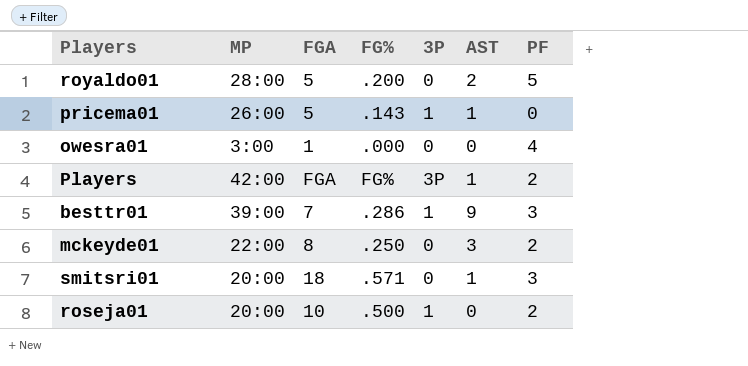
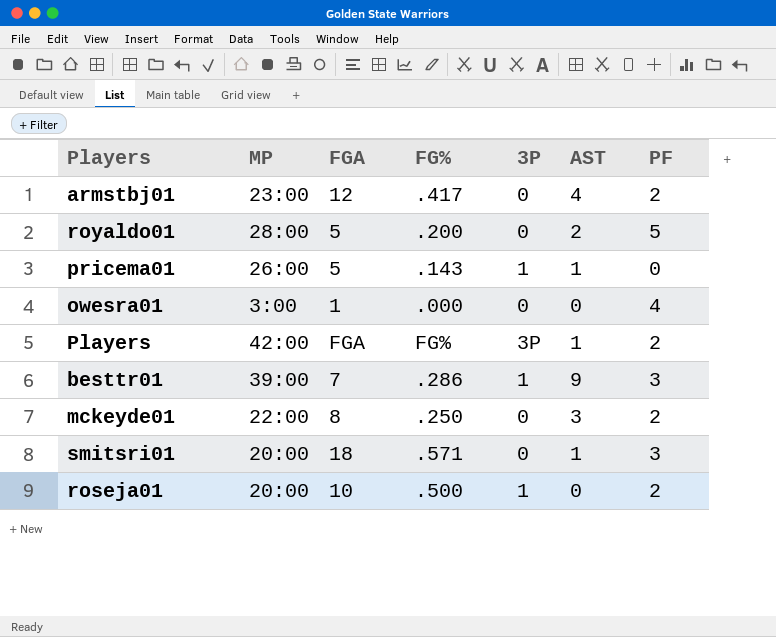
row armstbj01: none -> 23:00 | 12 | .417 | 0 | 4 | 2

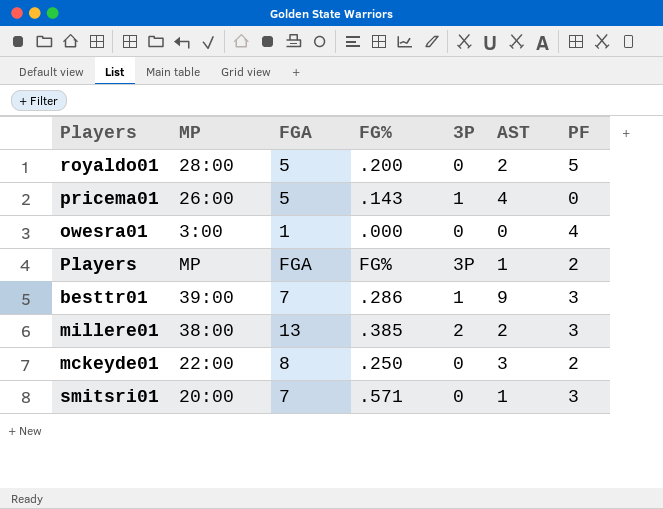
row armstbj01: 23:00 | 12 | .417 | 0 | 4 | 2 -> none
row roseja01: 20:00 | 10 | .500 | 1 | 0 | 2 -> none
pricema01 | AST: 1 -> 4
Players | MP: 42:00 -> MP
row millere01: none -> 38:00 | 13 | .385 | 2 | 2 | 3
smitsri01 | FGA: 18 -> 7

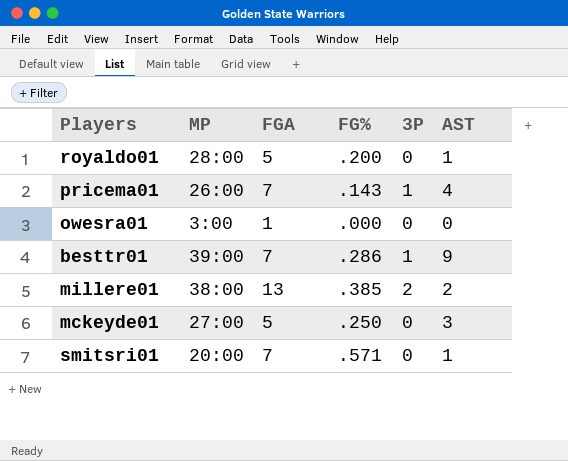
column PF | position: 7 -> none
row Players: MP | FGA | FG% | 3P | 1 | 2 -> none
royaldo01 | AST: 2 -> 1
pricema01 | FGA: 5 -> 7
mckeyde01 | MP: 22:00 -> 27:00
mckeyde01 | FGA: 8 -> 5

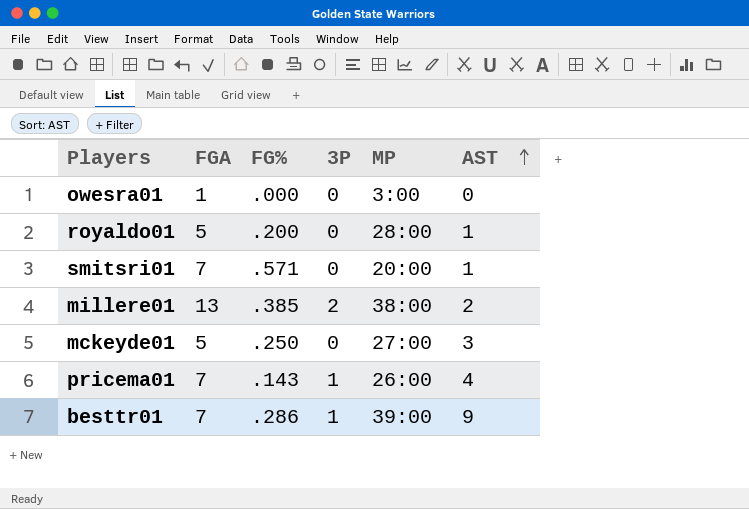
row order: none -> AST ascending
column MP | position: 2 -> 5

